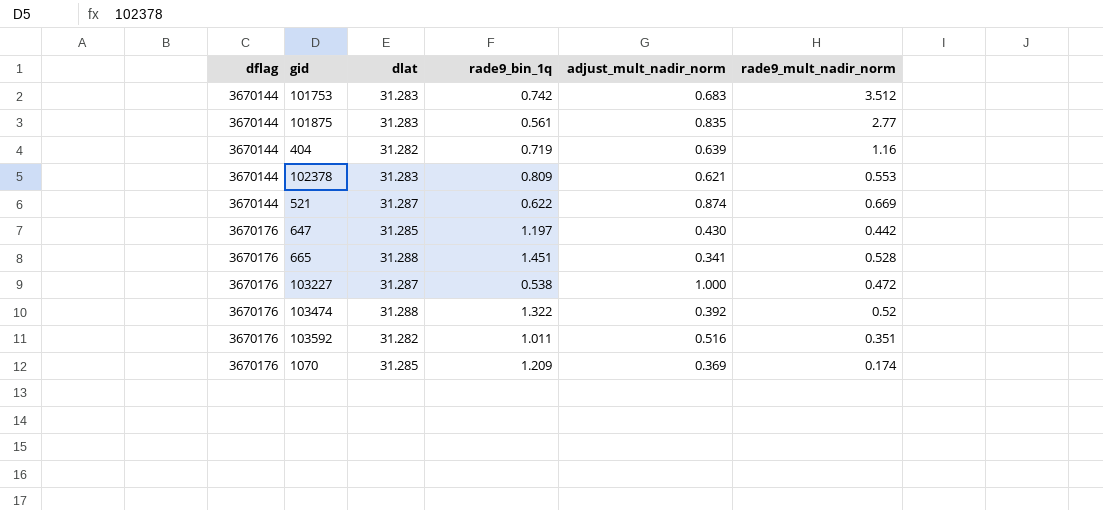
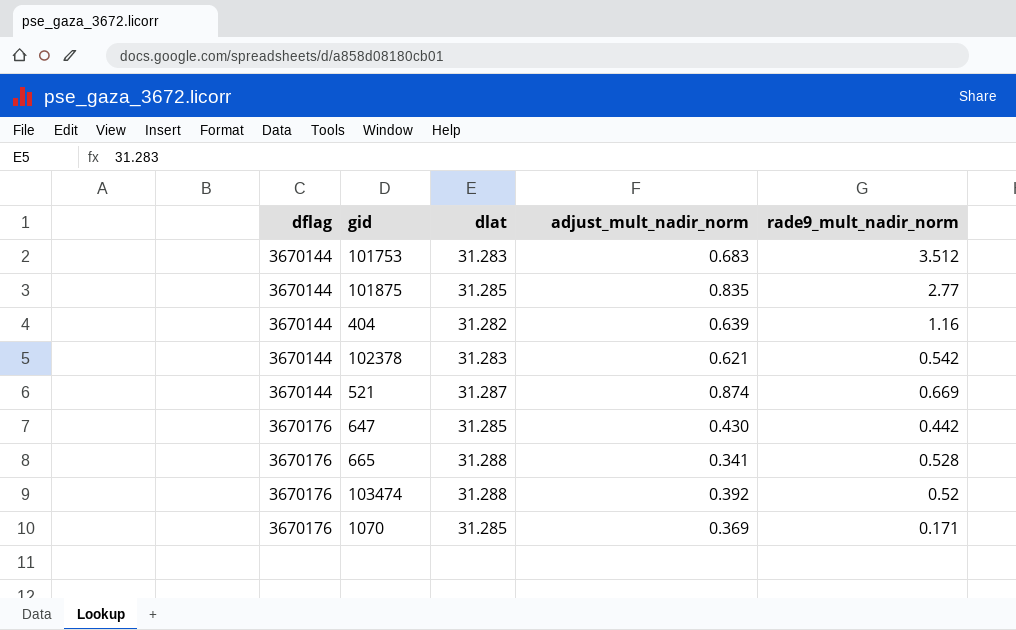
column rade9_bin_1q | position: 4 -> none
row 103227: 3670176 | 31.287 | 0.538 | 1.000 | 0.472 -> none
row 103592: 3670176 | 31.282 | 1.011 | 0.516 | 0.351 -> none
101875 | dlat: 31.283 -> 31.285
102378 | rade9_mult_nadir_norm: 0.553 -> 0.542
1070 | rade9_mult_nadir_norm: 0.174 -> 0.171

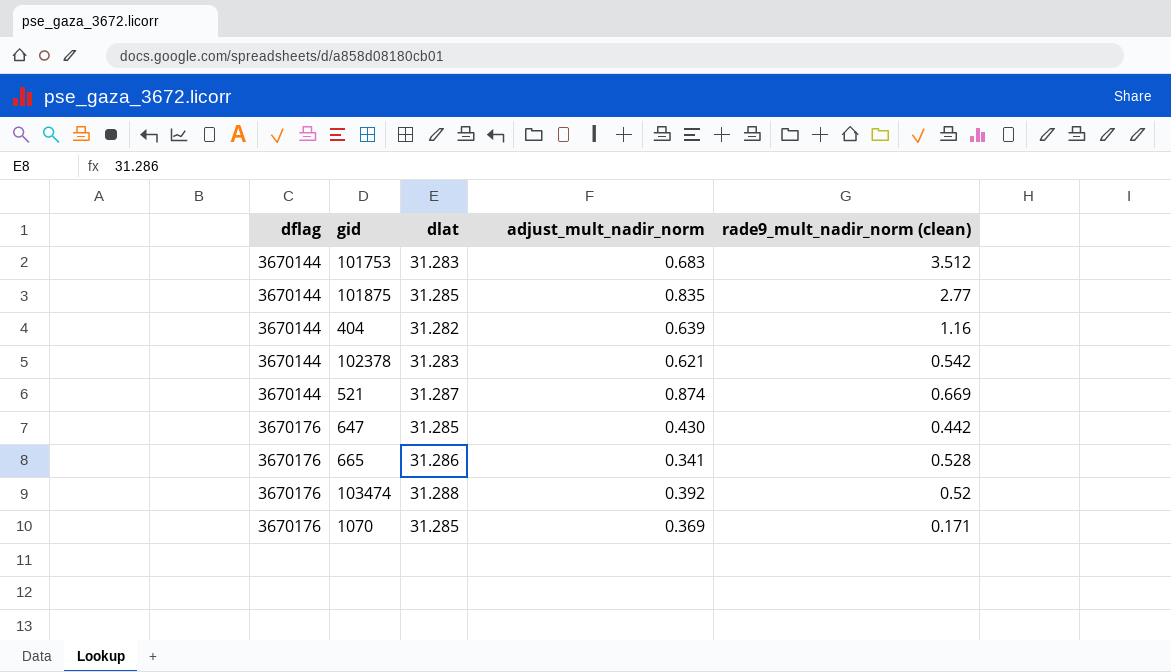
column name: rade9_mult_nadir_norm -> rade9_mult_nadir_norm (clean)
665 | dlat: 31.288 -> 31.286

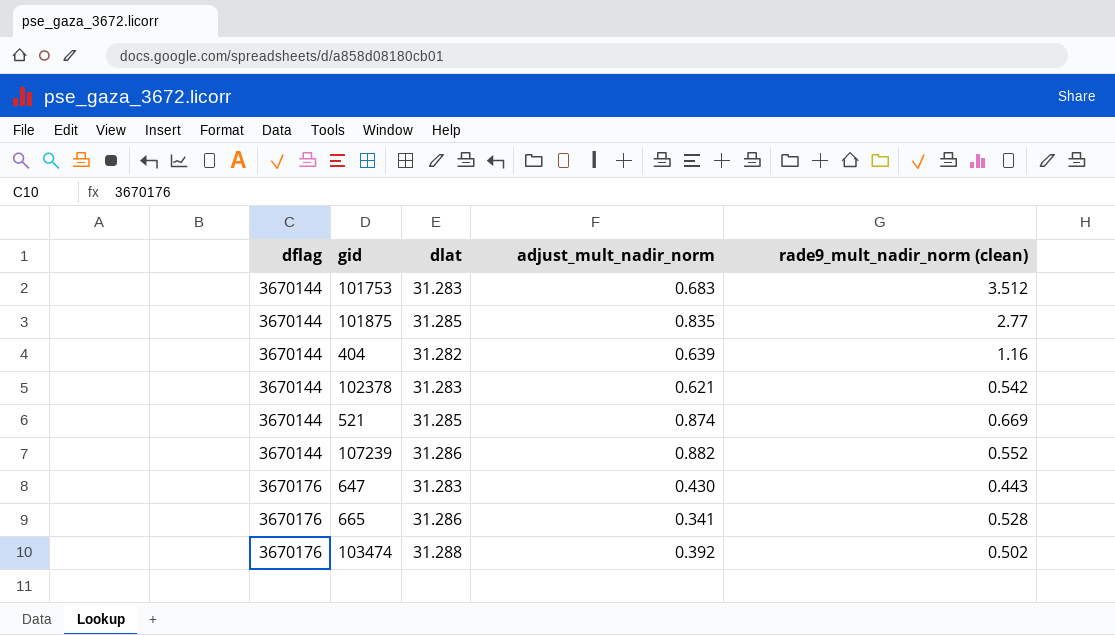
row 1070: 3670176 | 31.285 | 0.369 | 0.171 -> none
521 | dlat: 31.287 -> 31.285
row 107239: none -> 3670144 | 31.286 | 0.882 | 0.552
647 | dlat: 31.285 -> 31.283
647 | rade9_mult_nadir_norm (clean): 0.442 -> 0.443
103474 | rade9_mult_nadir_norm (clean): 0.52 -> 0.502

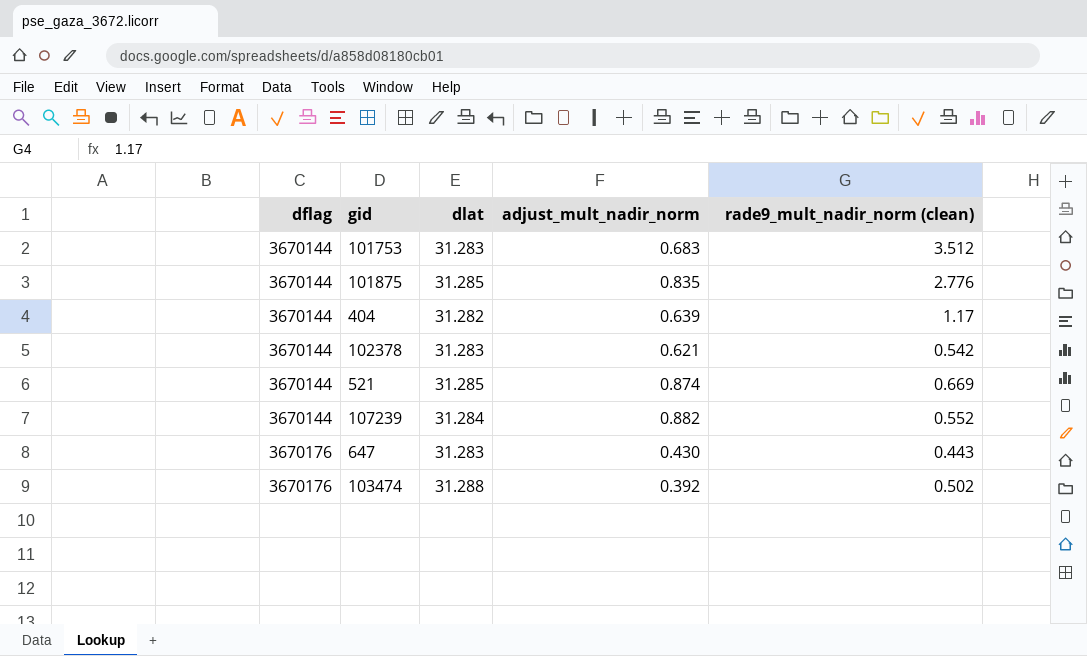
row 665: 3670176 | 31.286 | 0.341 | 0.528 -> none
101875 | rade9_mult_nadir_norm (clean): 2.77 -> 2.776
404 | rade9_mult_nadir_norm (clean): 1.16 -> 1.17
107239 | dlat: 31.286 -> 31.284

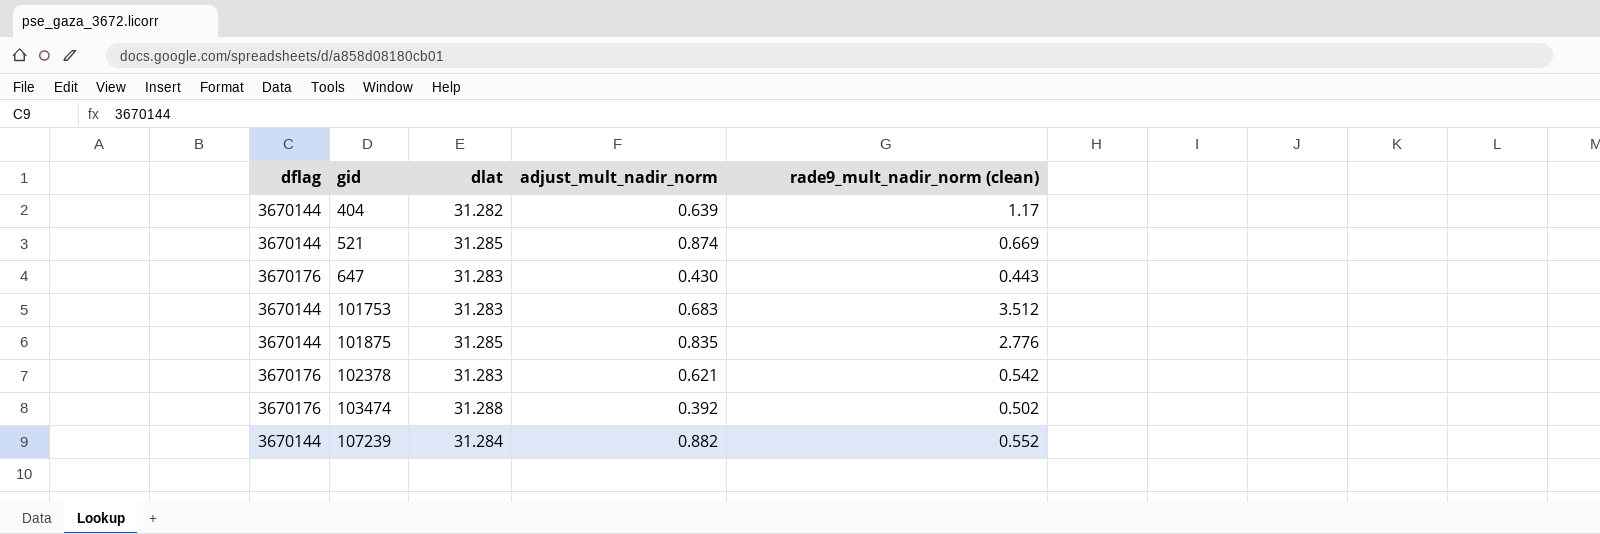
row order: dflag ascending -> gid ascending
102378 | dflag: 3670144 -> 3670176

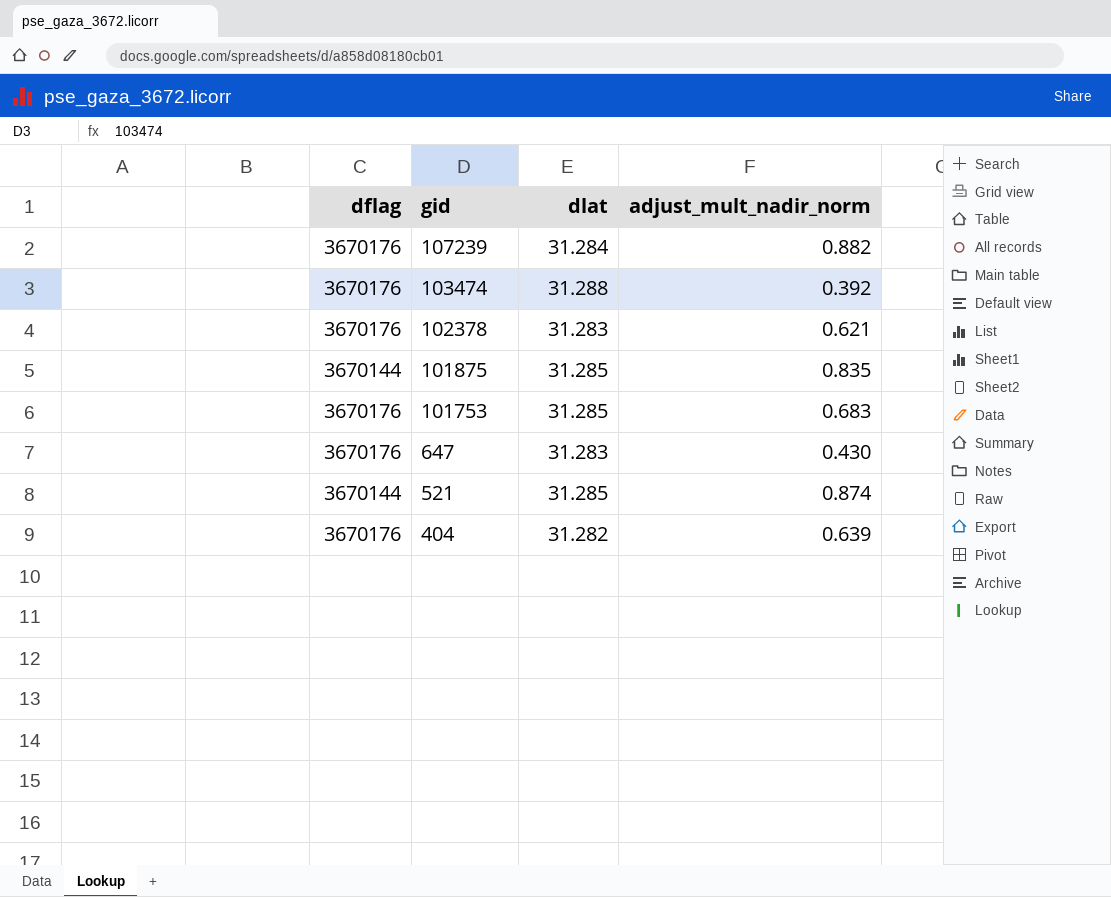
row order: gid ascending -> gid descending
column rade9_mult_nadir_norm (clean) | position: 5 -> none
107239 | dflag: 3670144 -> 3670176
101753 | dflag: 3670144 -> 3670176
101753 | dlat: 31.283 -> 31.285
404 | dflag: 3670144 -> 3670176

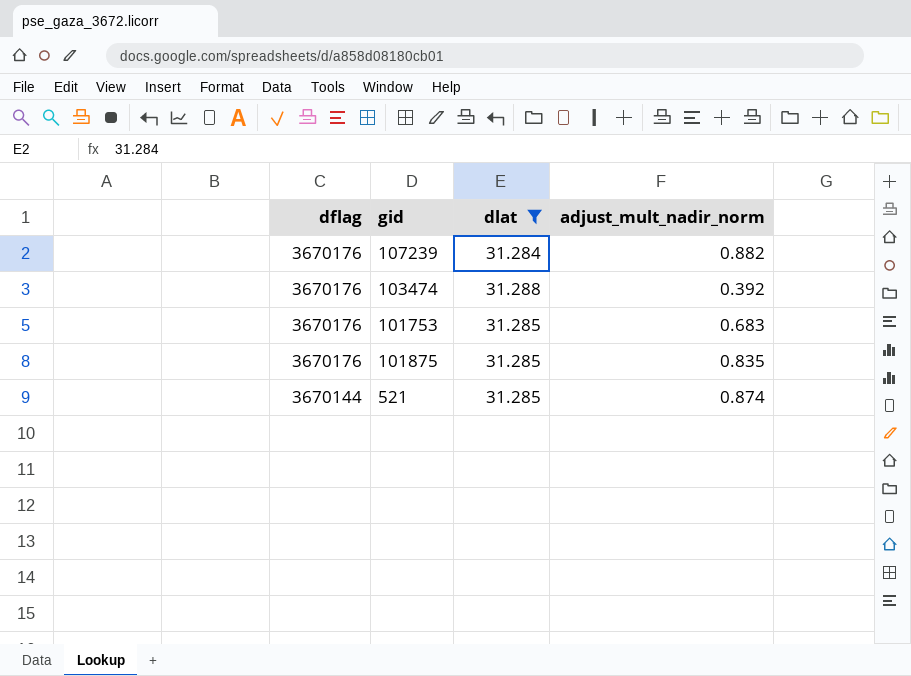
filter: none -> dlat >= 31.284
row order: gid descending -> dflag descending
101875 | dflag: 3670144 -> 3670176

